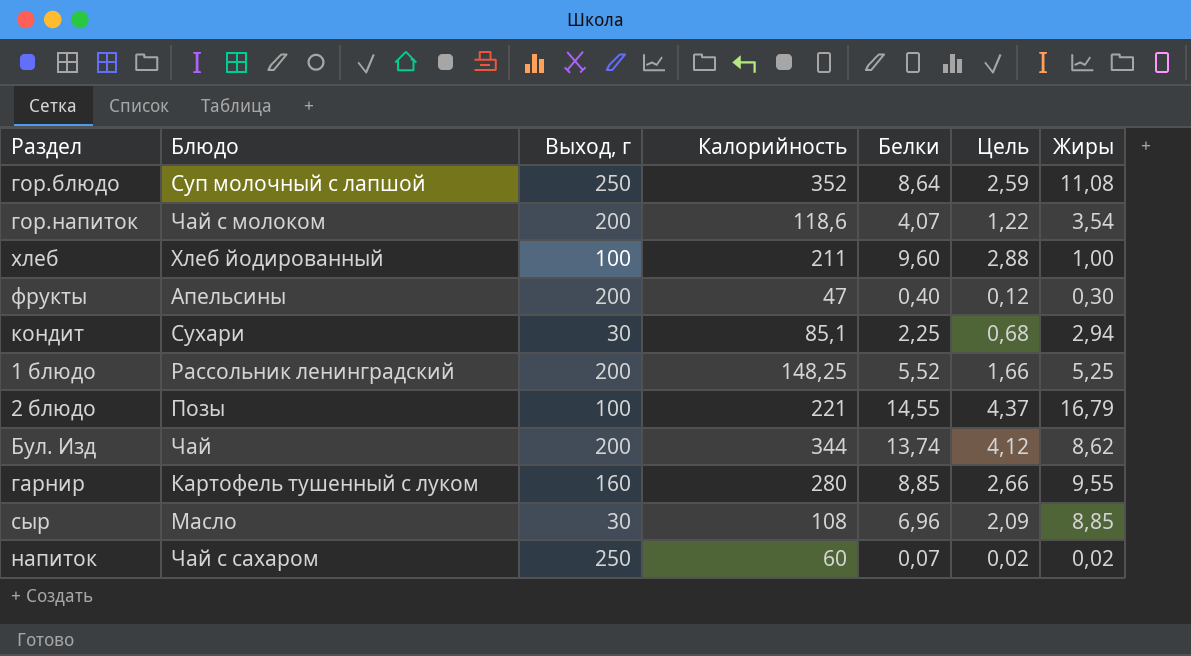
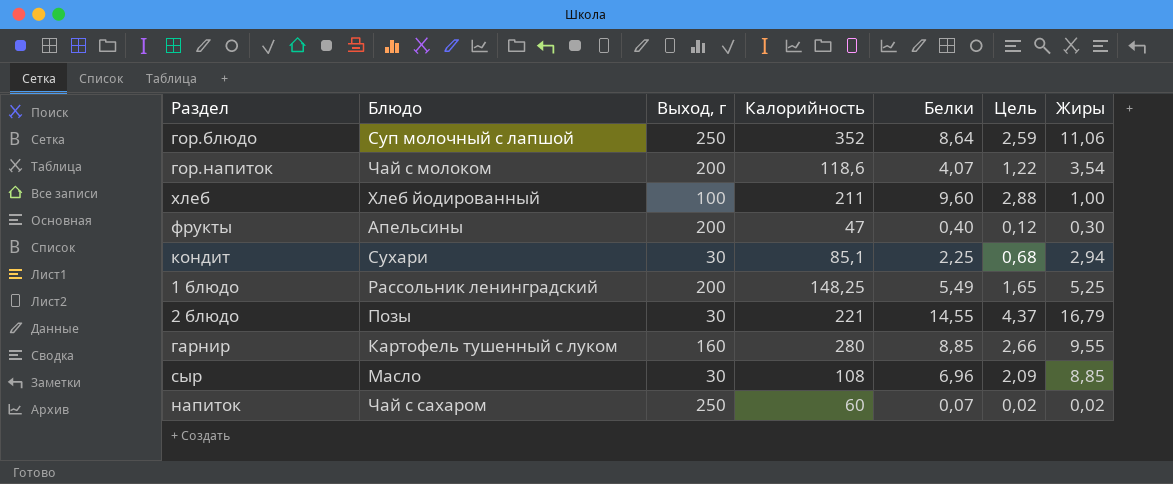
row Бул. Изд: Чай | 200 | 344 | 13,74 | 4,12 | 8,62 -> none
гор.блюдо | Жиры: 11,08 -> 11,06
1 блюдо | Белки: 5,52 -> 5,49
1 блюдо | Цель: 1,66 -> 1,65
2 блюдо | Выход, г: 100 -> 30

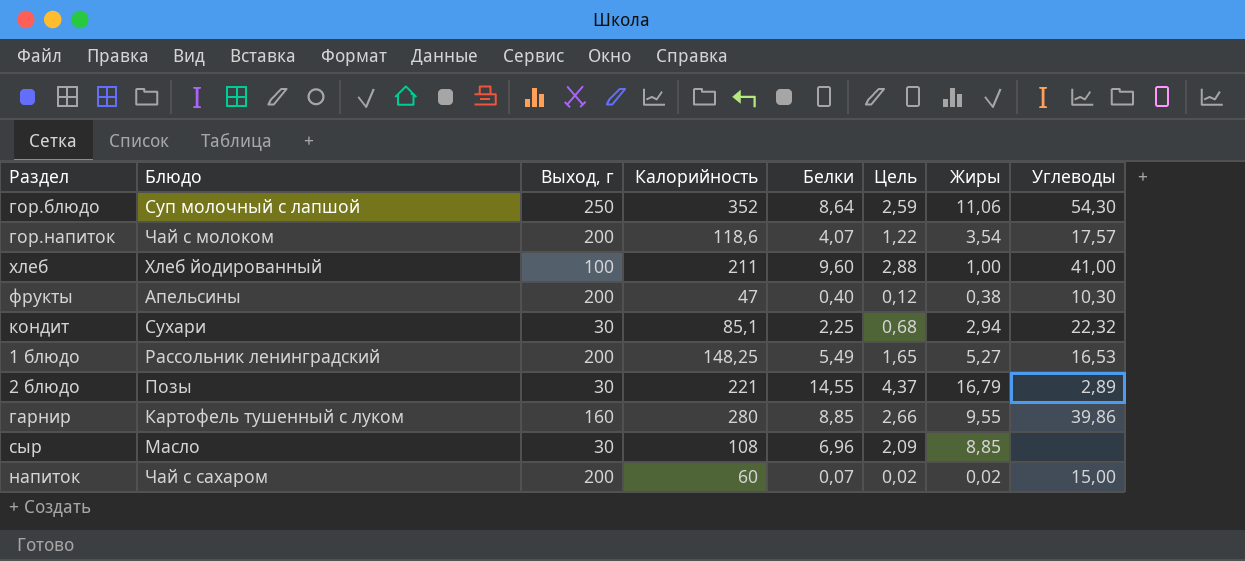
column Углеводы | position: none -> 8
фрукты | Жиры: 0,30 -> 0,38
1 блюдо | Жиры: 5,25 -> 5,27
напиток | Выход, г: 250 -> 200

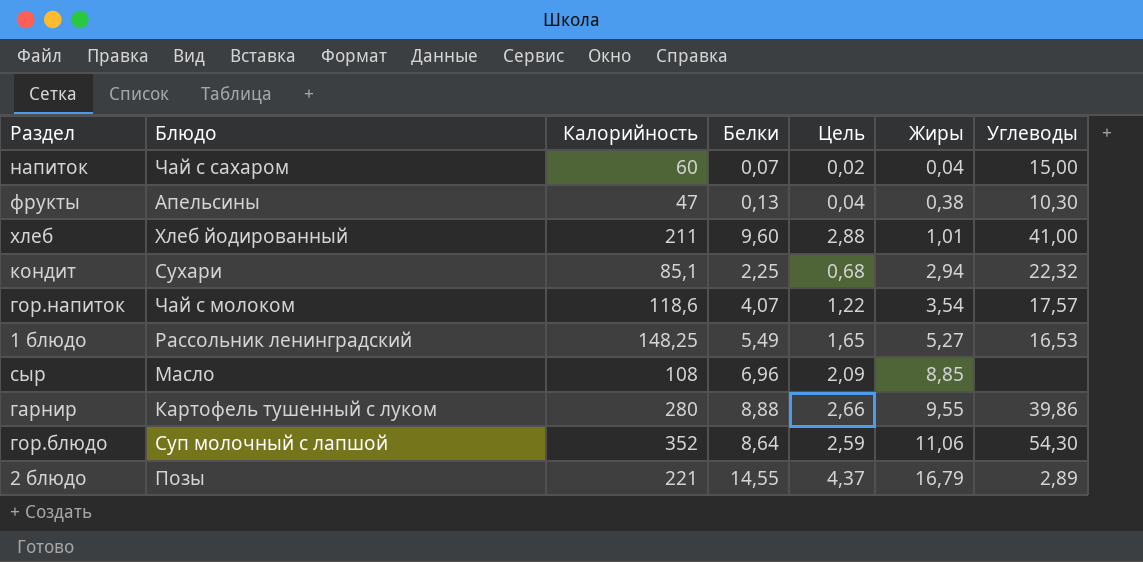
row order: none -> Жиры ascending
column Выход, г | position: 3 -> none
напиток | Жиры: 0,02 -> 0,04
фрукты | Белки: 0,40 -> 0,13
фрукты | Цель: 0,12 -> 0,04
хлеб | Жиры: 1,00 -> 1,01
гарнир | Белки: 8,85 -> 8,88

